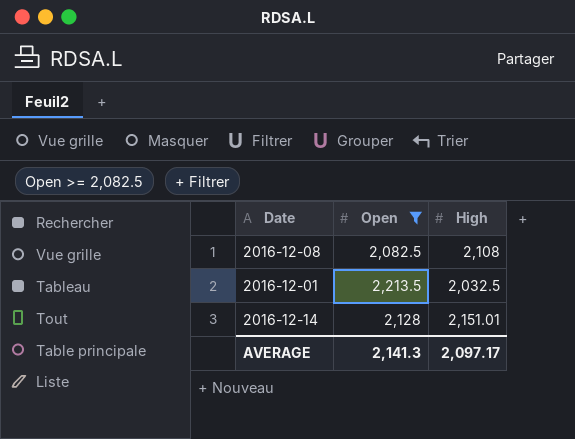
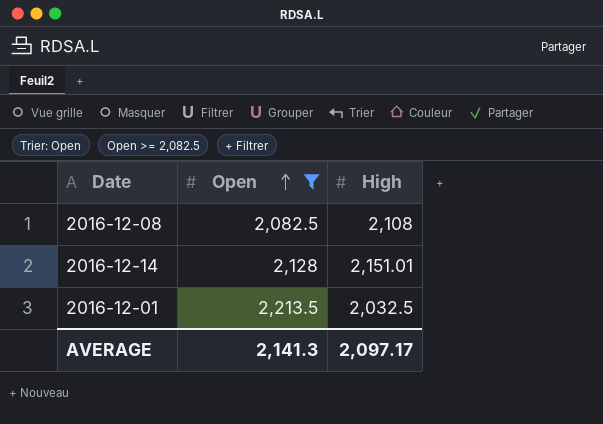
row order: none -> Open ascending

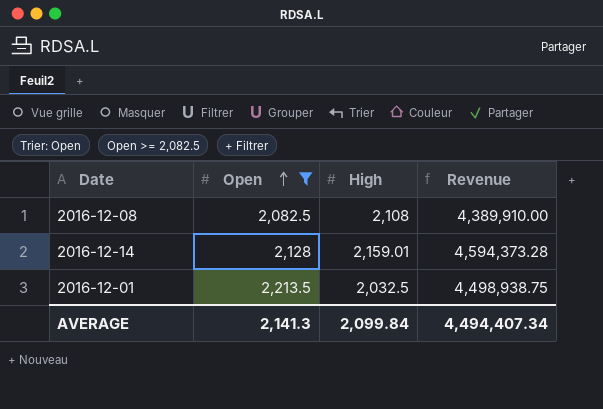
column Revenue | formula: none -> [Open] * [High]
2016-12-14 | High: 2,151.01 -> 2,159.01
AVERAGE | High: 2,097.17 -> 2,099.84

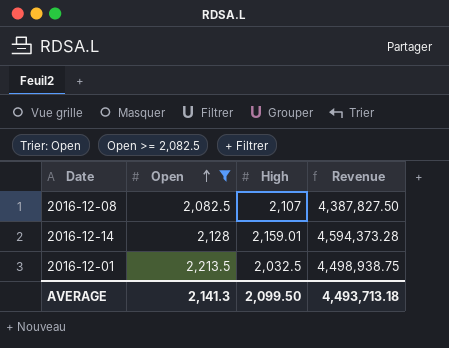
2016-12-08 | High: 2,108 -> 2,107
2016-12-08 | Revenue: 4,389,910.00 -> 4,387,827.50
AVERAGE | High: 2,099.84 -> 2,099.50
AVERAGE | Revenue: 4,494,407.34 -> 4,493,713.18

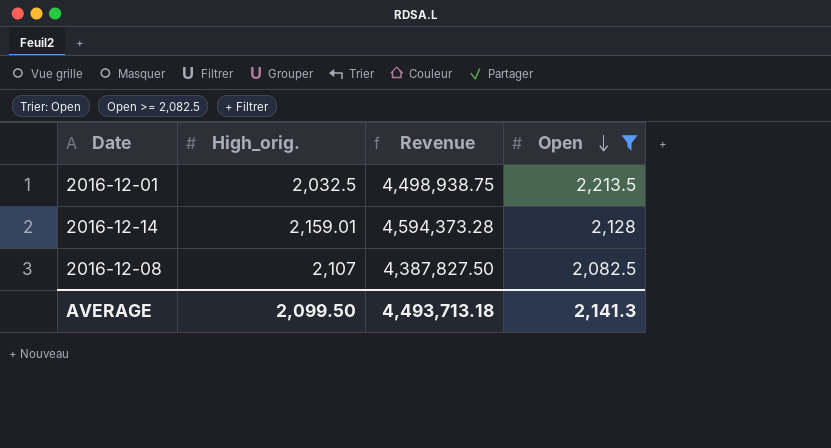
row order: Open ascending -> Open descending
column name: High -> High_orig.
column Open | position: 2 -> 4

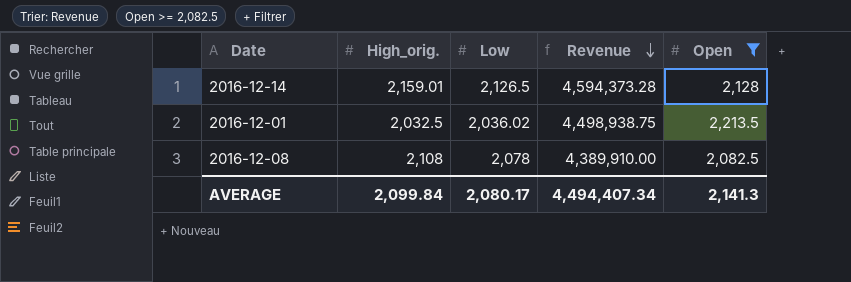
row order: Open descending -> Revenue descending
column Low | position: none -> 3
2016-12-08 | High_orig.: 2,107 -> 2,108
2016-12-08 | Revenue: 4,387,827.50 -> 4,389,910.00
AVERAGE | High_orig.: 2,099.50 -> 2,099.84
AVERAGE | Revenue: 4,493,713.18 -> 4,494,407.34

